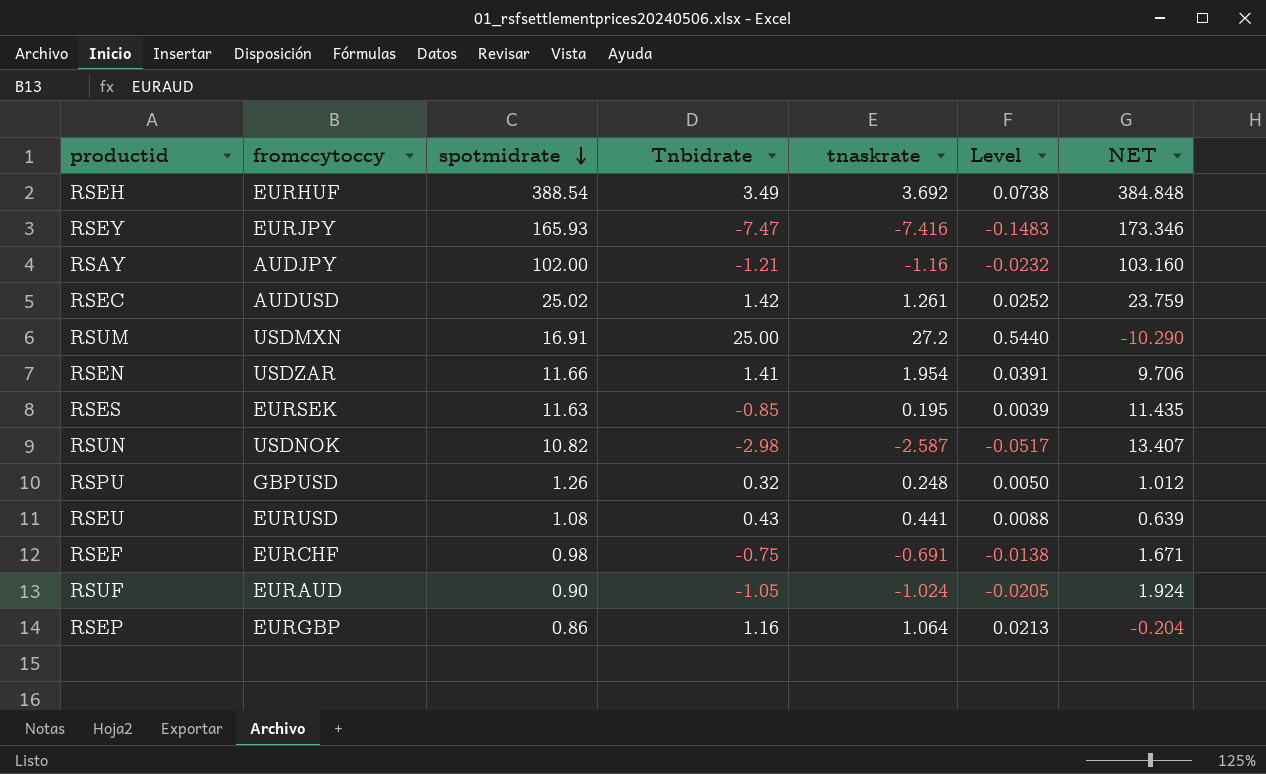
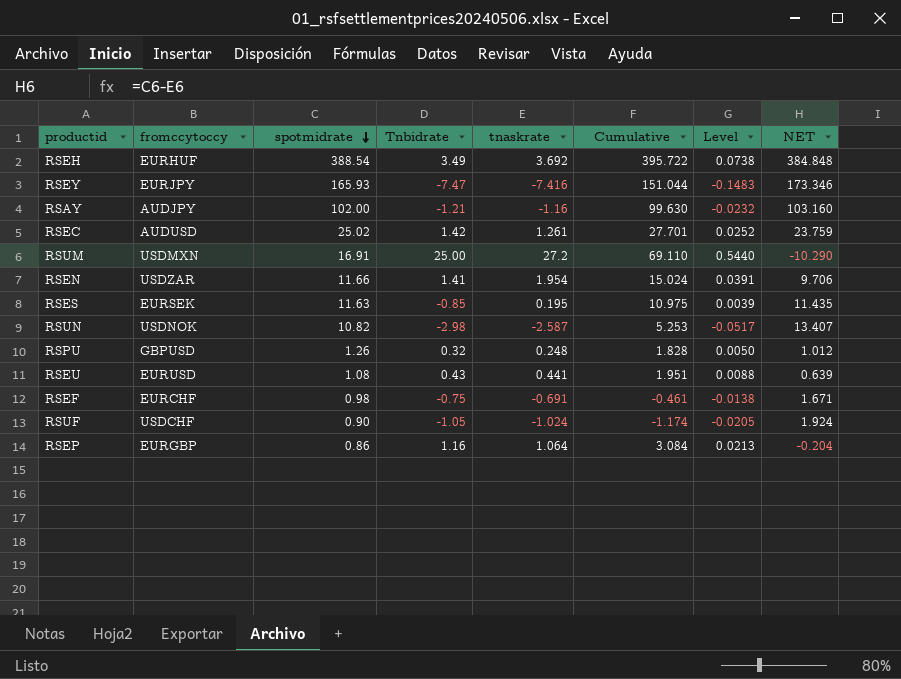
column Cumulative | formula: none -> [spotmidrate] + [Tnbidrate] + [tnaskrate]
RSUF | fromccytoccy: EURAUD -> USDCHF

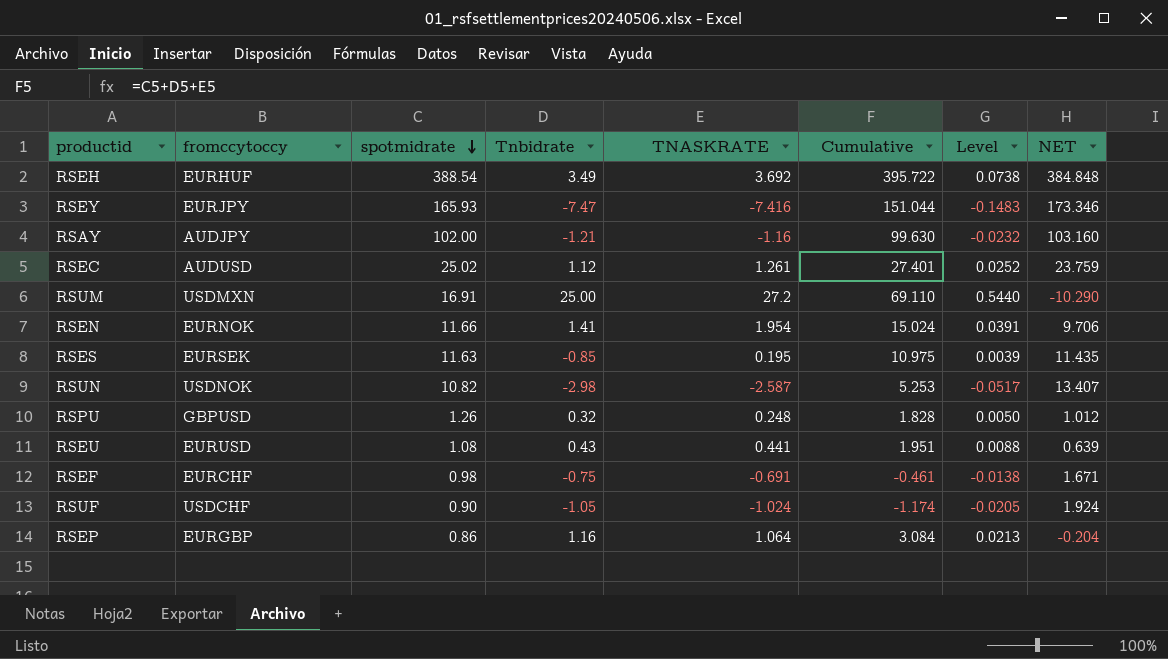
column name: tnaskrate -> TNASKRATE
RSEC | Tnbidrate: 1.42 -> 1.12
RSEC | Cumulative: 27.701 -> 27.401
RSEN | fromccytoccy: USDZAR -> EURNOK

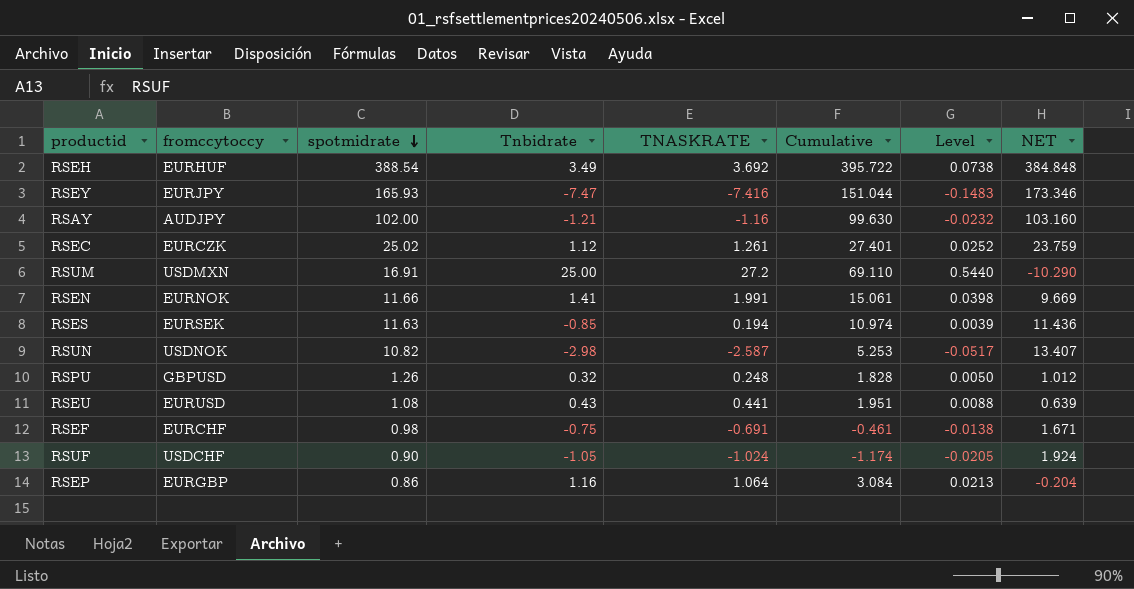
RSEC | fromccytoccy: AUDUSD -> EURCZK
RSEN | TNASKRATE: 1.954 -> 1.991
RSEN | Cumulative: 15.024 -> 15.061
RSEN | Level: 0.0391 -> 0.0398
RSEN | NET: 9.706 -> 9.669
RSES | TNASKRATE: 0.195 -> 0.194
RSES | Cumulative: 10.975 -> 10.974
RSES | NET: 11.435 -> 11.436

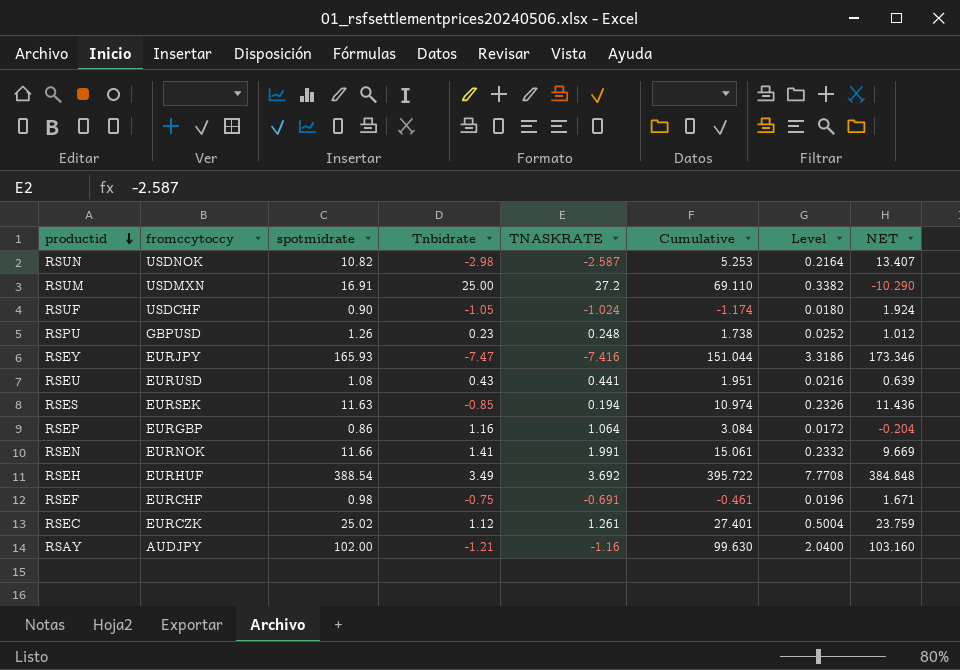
row order: spotmidrate descending -> productid descending
column Level | formula: [TNASKRATE] * 0.02 -> [spotmidrate] * 0.02
RSPU | Tnbidrate: 0.32 -> 0.23
RSPU | Cumulative: 1.828 -> 1.738

